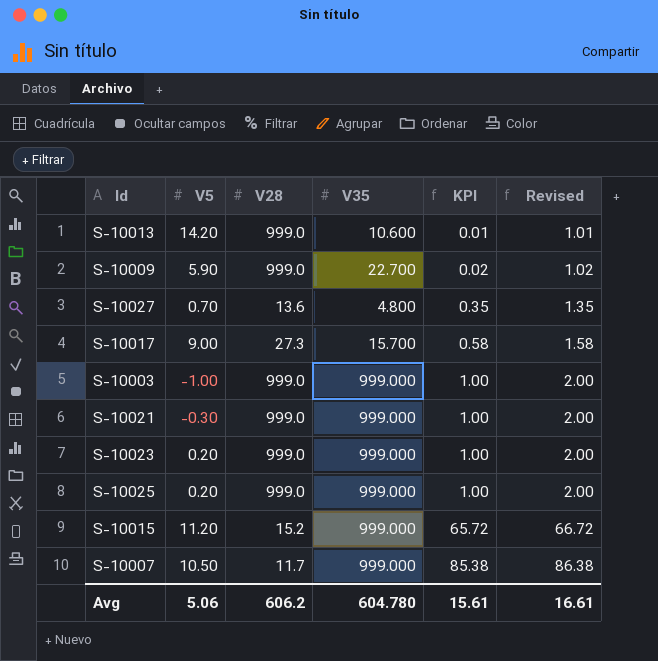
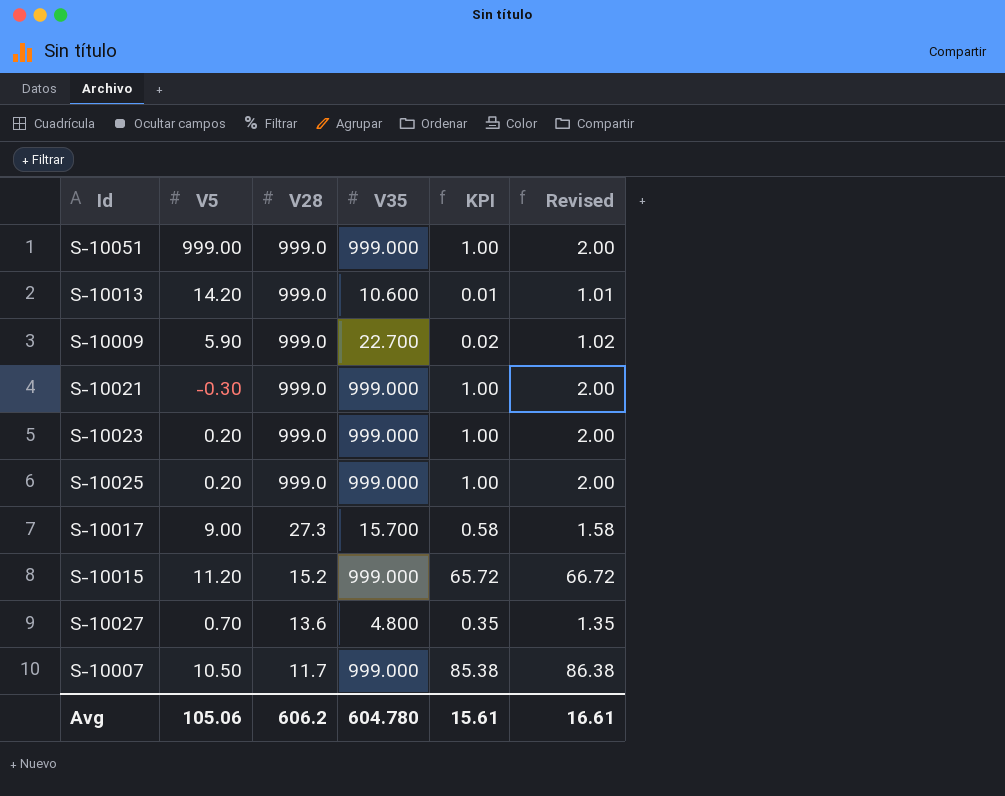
row order: KPI ascending -> V28 descending
row S-10003: -1.00 | 999.0 | 999.000 | 1.00 | 2.00 -> none
row S-10051: none -> 999.00 | 999.0 | 999.000 | 1.00 | 2.00
Avg | V5: 5.06 -> 105.06

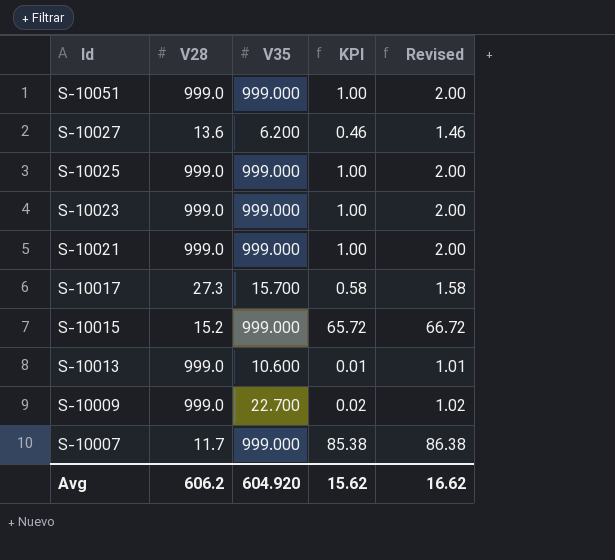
row order: V28 descending -> Id descending
column V5 | position: 2 -> none
S-10027 | V35: 4.800 -> 6.200
S-10027 | KPI: 0.35 -> 0.46
S-10027 | Revised: 1.35 -> 1.46
Avg | V35: 604.780 -> 604.920
Avg | KPI: 15.61 -> 15.62
Avg | Revised: 16.61 -> 16.62

